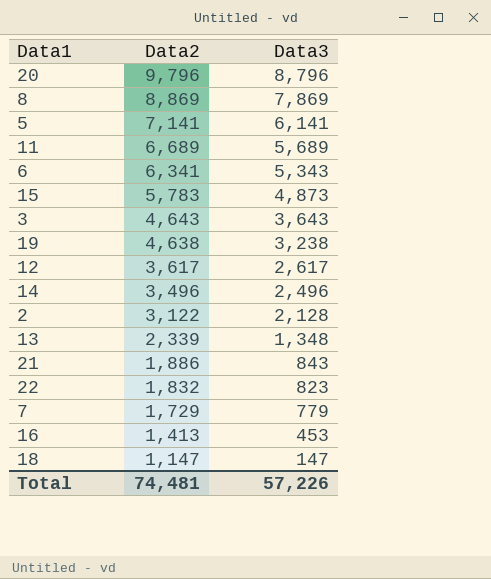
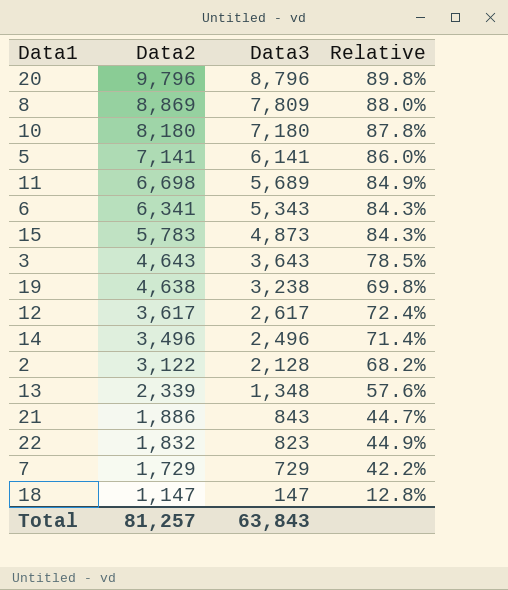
column Relative | formula: none -> [Data3] / [Data2]
row 16: 1,413 | 453 -> none
8 | Data3: 7,869 -> 7,809
row 10: none -> 8,180 | 7,180 | 87.8%
11 | Data2: 6,689 -> 6,698
7 | Data3: 779 -> 729
Total | Data2: 74,481 -> 81,257
Total | Data3: 57,226 -> 63,843

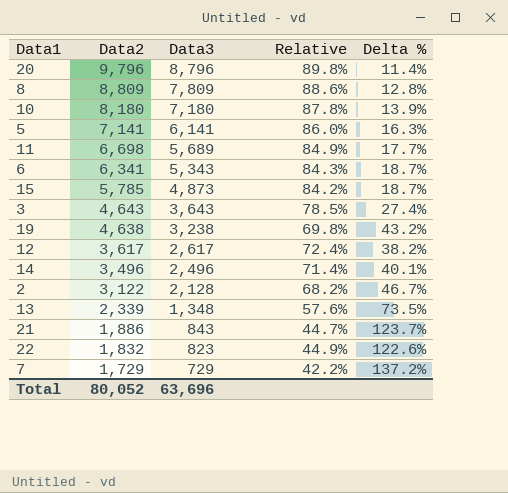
column Delta % | formula: none -> ([Data2] - [Data3]) / [Data3]
row 18: 1,147 | 147 | 12.8% -> none
8 | Data2: 8,869 -> 8,809
8 | Relative: 88.0% -> 88.6%
15 | Data2: 5,783 -> 5,785
15 | Relative: 84.3% -> 84.2%
Total | Data2: 81,257 -> 80,052
Total | Data3: 63,843 -> 63,696

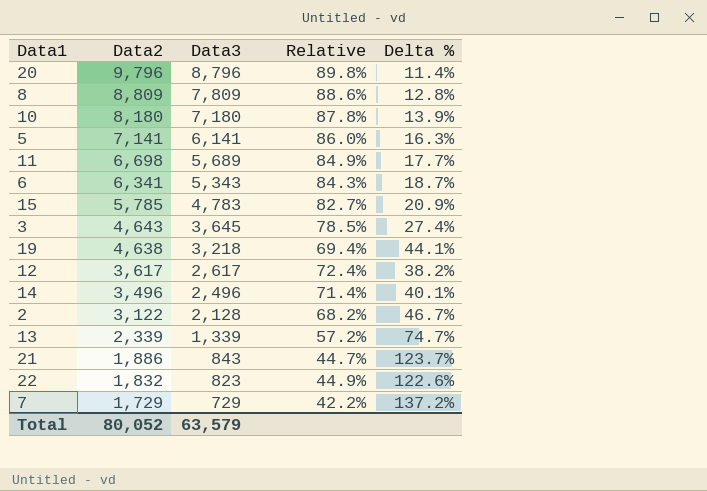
15 | Data3: 4,873 -> 4,783
15 | Relative: 84.2% -> 82.7%
15 | Delta %: 18.7% -> 20.9%
3 | Data3: 3,643 -> 3,645
19 | Data3: 3,238 -> 3,218
19 | Relative: 69.8% -> 69.4%
19 | Delta %: 43.2% -> 44.1%
13 | Data3: 1,348 -> 1,339
13 | Relative: 57.6% -> 57.2%
13 | Delta %: 73.5% -> 74.7%
Total | Data3: 63,696 -> 63,579

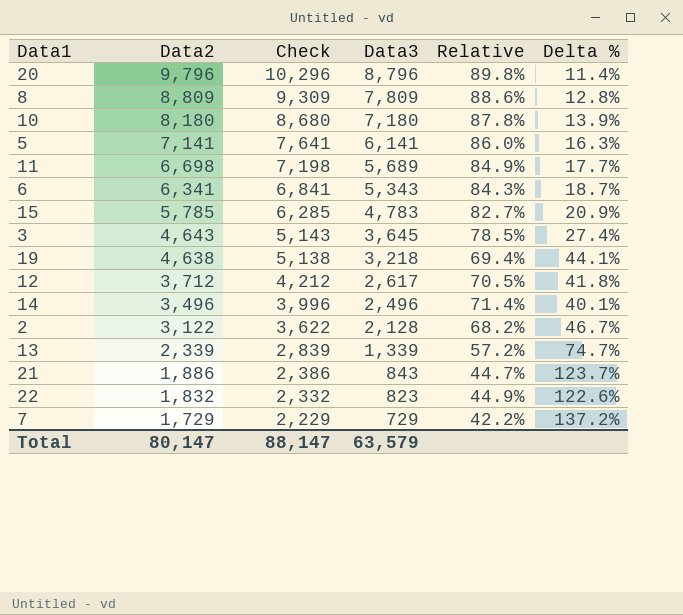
column Check | formula: none -> [Data2] + 500
12 | Data2: 3,617 -> 3,712
12 | Relative: 72.4% -> 70.5%
12 | Delta %: 38.2% -> 41.8%
Total | Data2: 80,052 -> 80,147

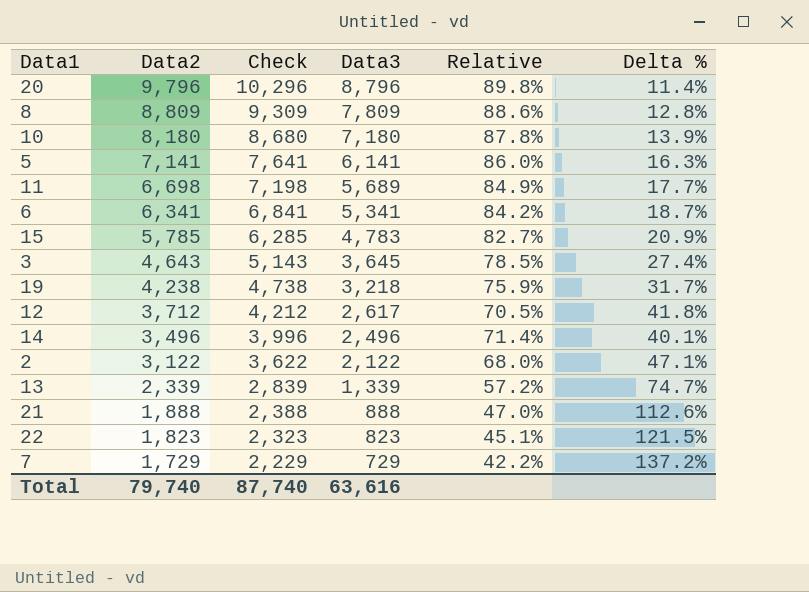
6 | Data3: 5,343 -> 5,341
6 | Relative: 84.3% -> 84.2%
19 | Data2: 4,638 -> 4,238
19 | Check: 5,138 -> 4,738
19 | Relative: 69.4% -> 75.9%
19 | Delta %: 44.1% -> 31.7%
2 | Data3: 2,128 -> 2,122
2 | Relative: 68.2% -> 68.0%
2 | Delta %: 46.7% -> 47.1%
21 | Data2: 1,886 -> 1,888
21 | Check: 2,386 -> 2,388
21 | Data3: 843 -> 888
21 | Relative: 44.7% -> 47.0%
21 | Delta %: 123.7% -> 112.6%
22 | Data2: 1,832 -> 1,823
22 | Check: 2,332 -> 2,323
22 | Relative: 44.9% -> 45.1%
22 | Delta %: 122.6% -> 121.5%
Total | Data2: 80,147 -> 79,740
Total | Check: 88,147 -> 87,740
Total | Data3: 63,579 -> 63,616

